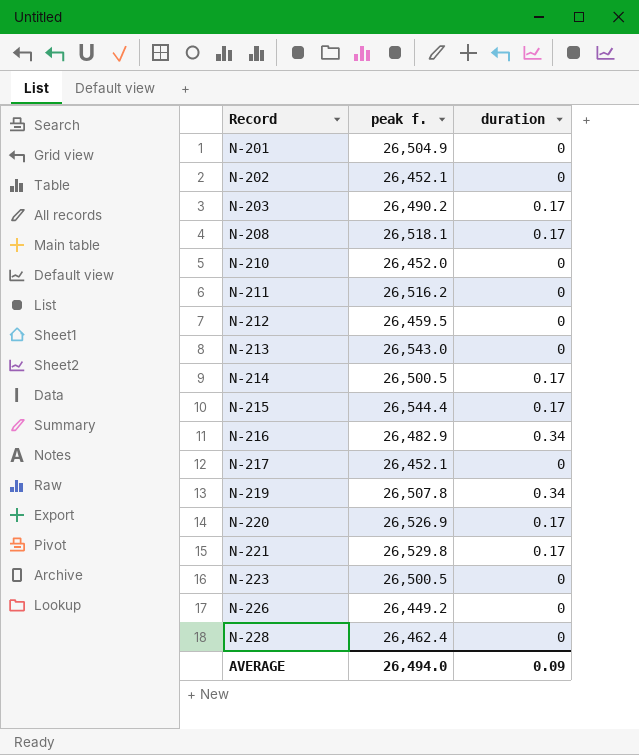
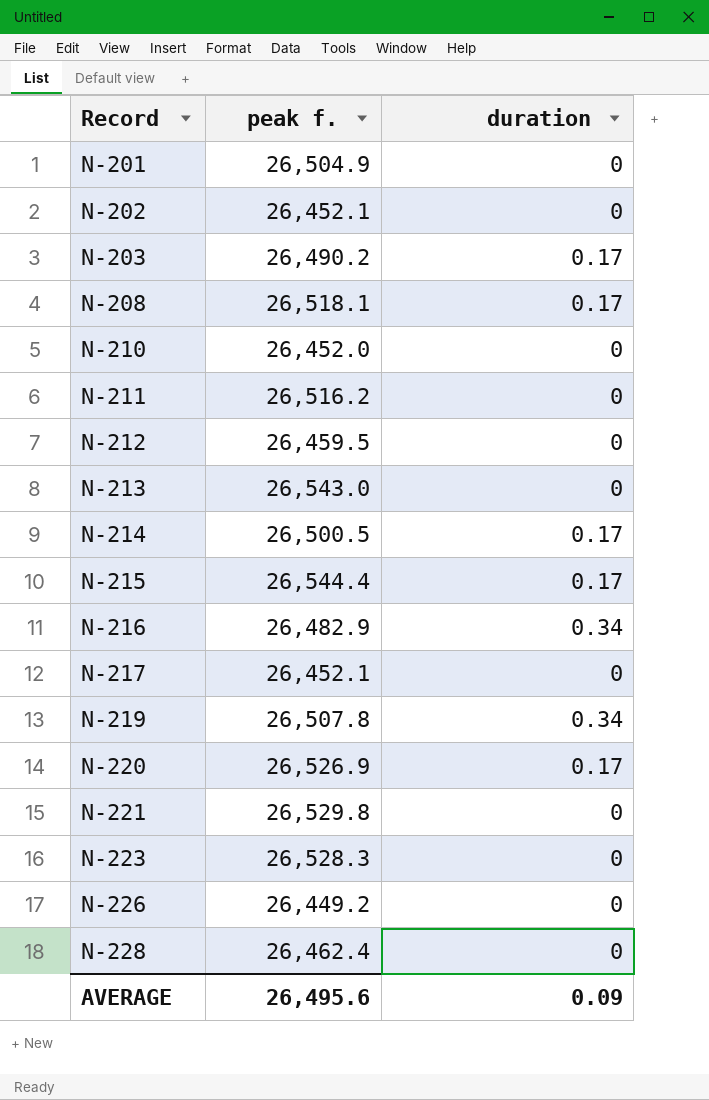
N-221 | duration: 0.17 -> 0
N-223 | peak f.: 26,500.5 -> 26,528.3
AVERAGE | peak f.: 26,494.0 -> 26,495.6

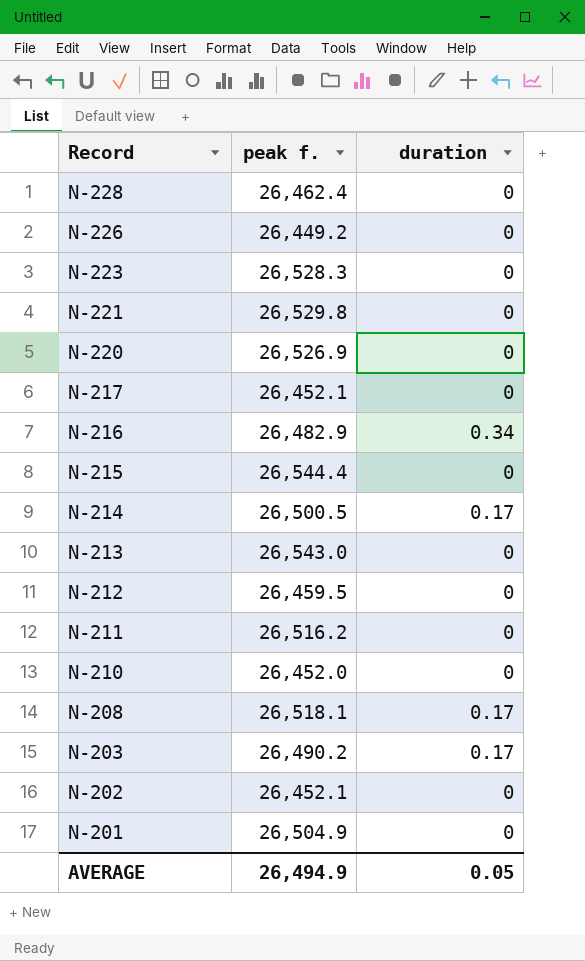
row order: Record ascending -> Record descending
row N-219: 26,507.8 | 0.34 -> none
N-220 | duration: 0.17 -> 0
N-215 | duration: 0.17 -> 0
AVERAGE | peak f.: 26,495.6 -> 26,494.9
AVERAGE | duration: 0.09 -> 0.05

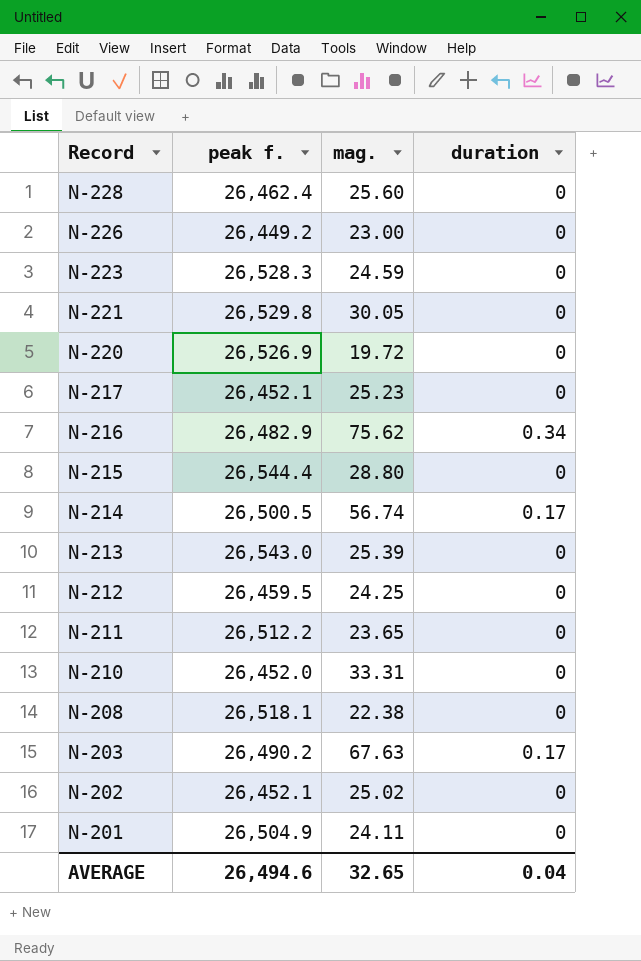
column mag. | position: none -> 3
N-211 | peak f.: 26,516.2 -> 26,512.2
N-208 | duration: 0.17 -> 0
AVERAGE | peak f.: 26,494.9 -> 26,494.6
AVERAGE | duration: 0.05 -> 0.04

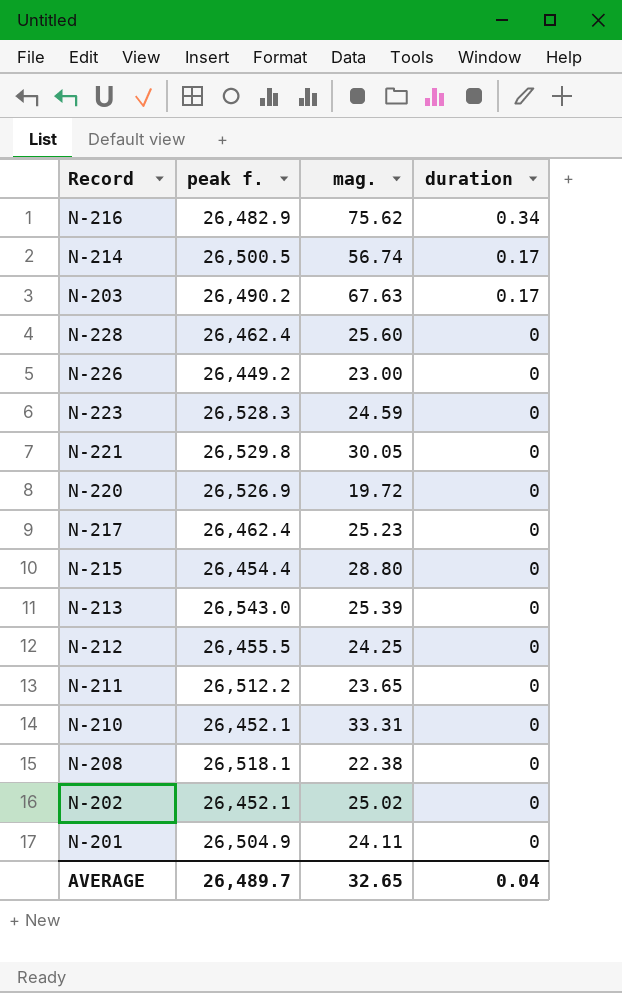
row order: Record descending -> duration descending
N-217 | peak f.: 26,452.1 -> 26,462.4
N-215 | peak f.: 26,544.4 -> 26,454.4
N-212 | peak f.: 26,459.5 -> 26,455.5
N-210 | peak f.: 26,452.0 -> 26,452.1
AVERAGE | peak f.: 26,494.6 -> 26,489.7

